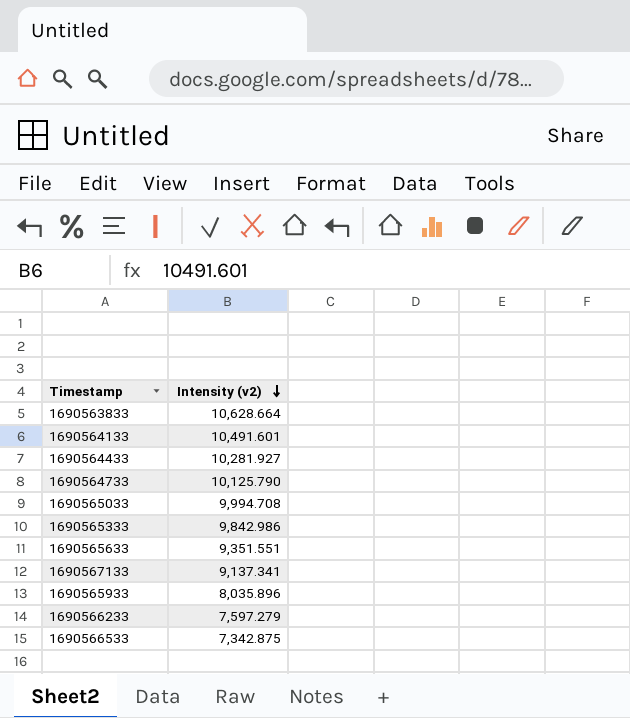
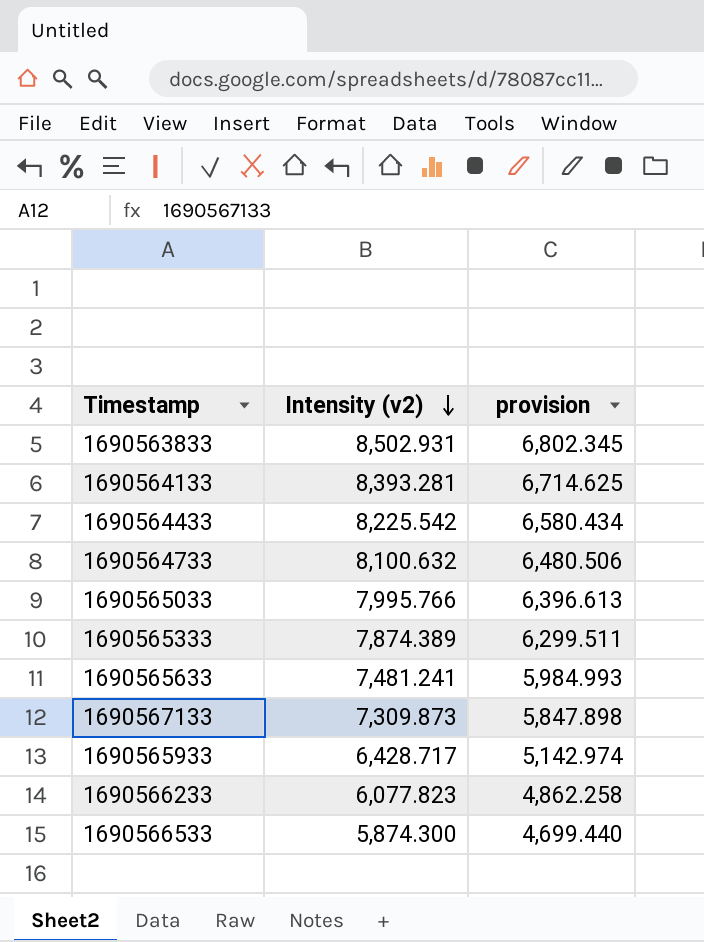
column provision | formula: none -> [Intensity (v2)] * 0.8
1690563833 | Intensity (v2): 10,628.664 -> 8,502.931
1690564133 | Intensity (v2): 10,491.601 -> 8,393.281
1690564433 | Intensity (v2): 10,281.927 -> 8,225.542
1690564733 | Intensity (v2): 10,125.790 -> 8,100.632
1690565033 | Intensity (v2): 9,994.708 -> 7,995.766
1690565333 | Intensity (v2): 9,842.986 -> 7,874.389
1690565633 | Intensity (v2): 9,351.551 -> 7,481.241
1690567133 | Intensity (v2): 9,137.341 -> 7,309.873
1690565933 | Intensity (v2): 8,035.896 -> 6,428.717
1690566233 | Intensity (v2): 7,597.279 -> 6,077.823
1690566533 | Intensity (v2): 7,342.875 -> 5,874.300

